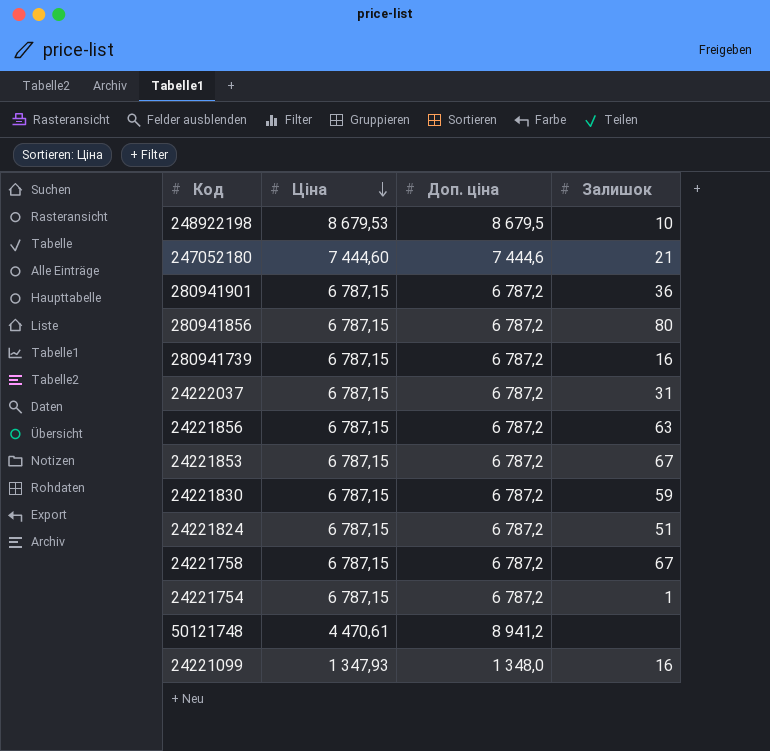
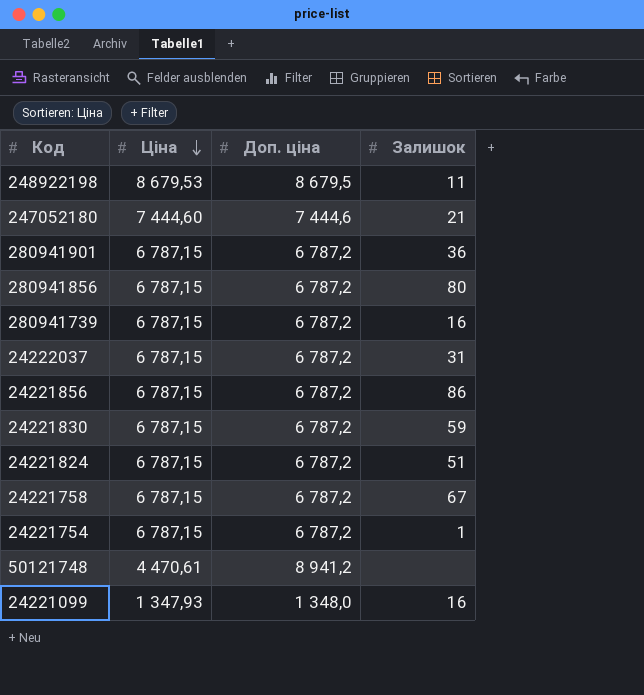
row 24221853: 6 787,15 | 6 787,2 | 67 -> none
248922198 | Залишок: 10 -> 11
24221856 | Залишок: 63 -> 86

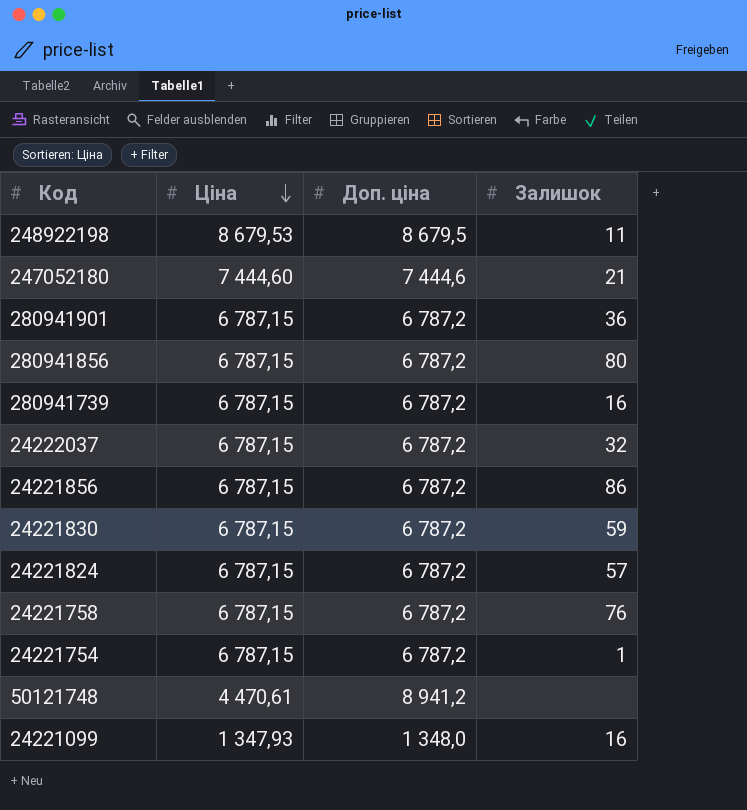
24222037 | Залишок: 31 -> 32
24221824 | Залишок: 51 -> 57
24221758 | Залишок: 67 -> 76

